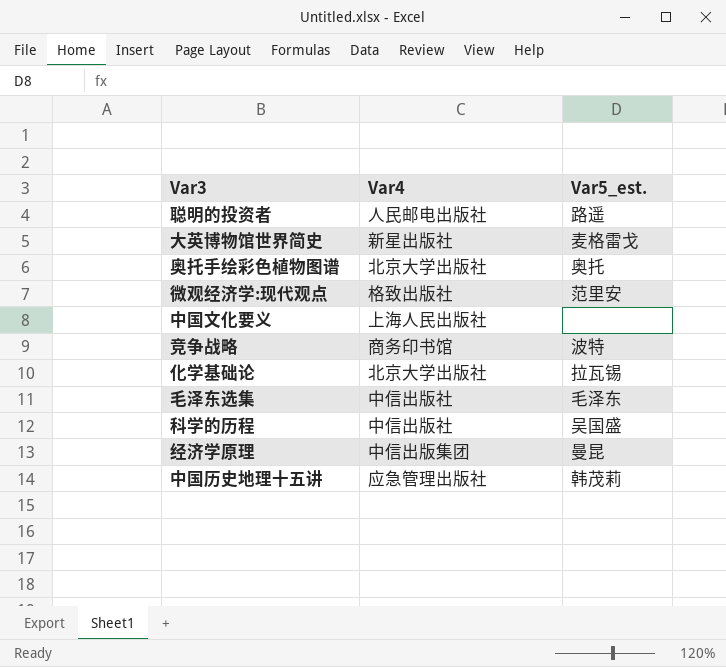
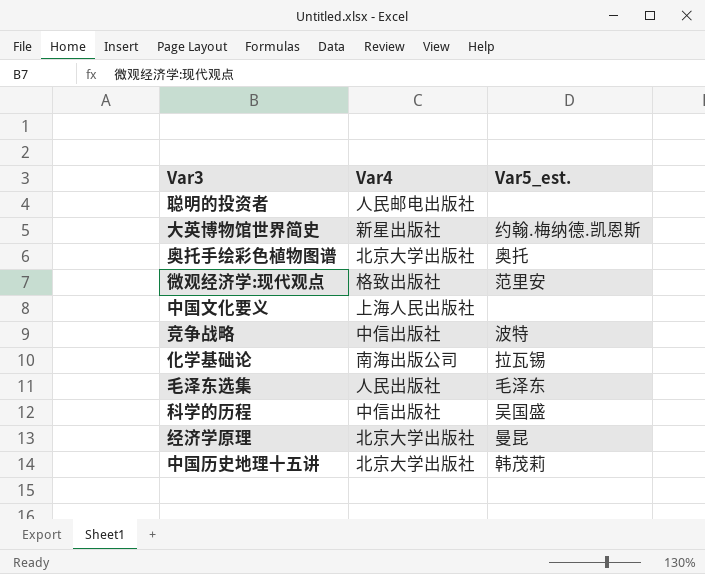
聪明的投资者 | Var5_est.: 路遥 -> none
大英博物馆世界简史 | Var5_est.: 麦格雷戈 -> 约翰.梅纳德.凯恩斯
竞争战略 | Var4: 商务印书馆 -> 中信出版社
化学基础论 | Var4: 北京大学出版社 -> 南海出版公司
毛泽东选集 | Var4: 中信出版社 -> 人民出版社
经济学原理 | Var4: 中信出版集团 -> 北京大学出版社
中国历史地理十五讲 | Var4: 应急管理出版社 -> 北京大学出版社

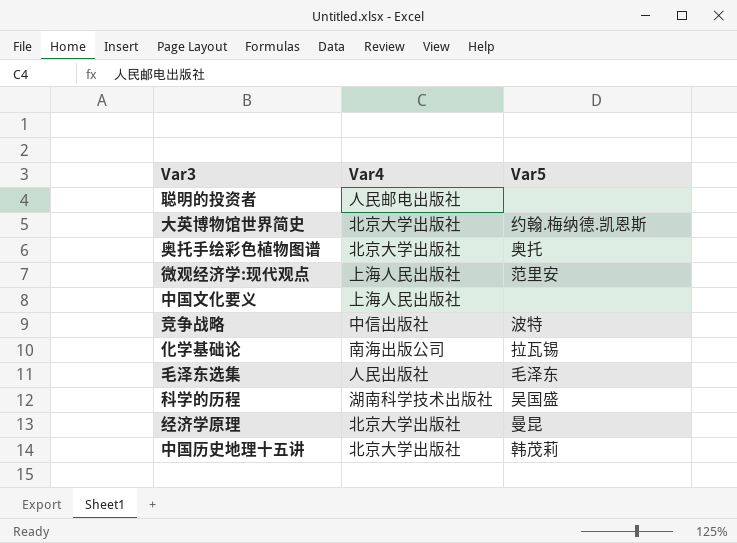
column name: Var5_est. -> Var5
大英博物馆世界简史 | Var4: 新星出版社 -> 北京大学出版社
微观经济学:现代观点 | Var4: 格致出版社 -> 上海人民出版社
科学的历程 | Var4: 中信出版社 -> 湖南科学技术出版社

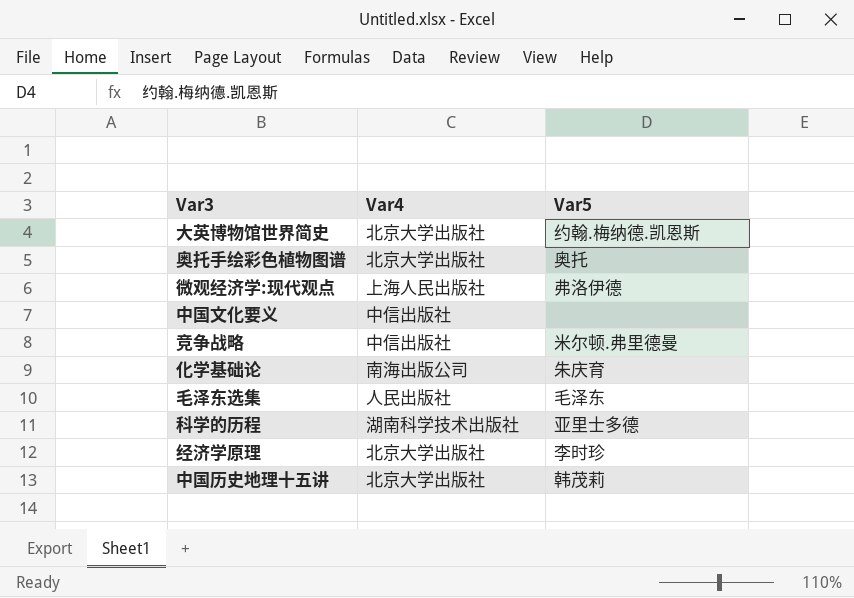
row 聪明的投资者: 人民邮电出版社 | none -> none
微观经济学:现代观点 | Var5: 范里安 -> 弗洛伊德
中国文化要义 | Var4: 上海人民出版社 -> 中信出版社
竞争战略 | Var5: 波特 -> 米尔顿.弗里德曼
化学基础论 | Var5: 拉瓦锡 -> 朱庆育
科学的历程 | Var5: 吴国盛 -> 亚里士多德
经济学原理 | Var5: 曼昆 -> 李时珍

